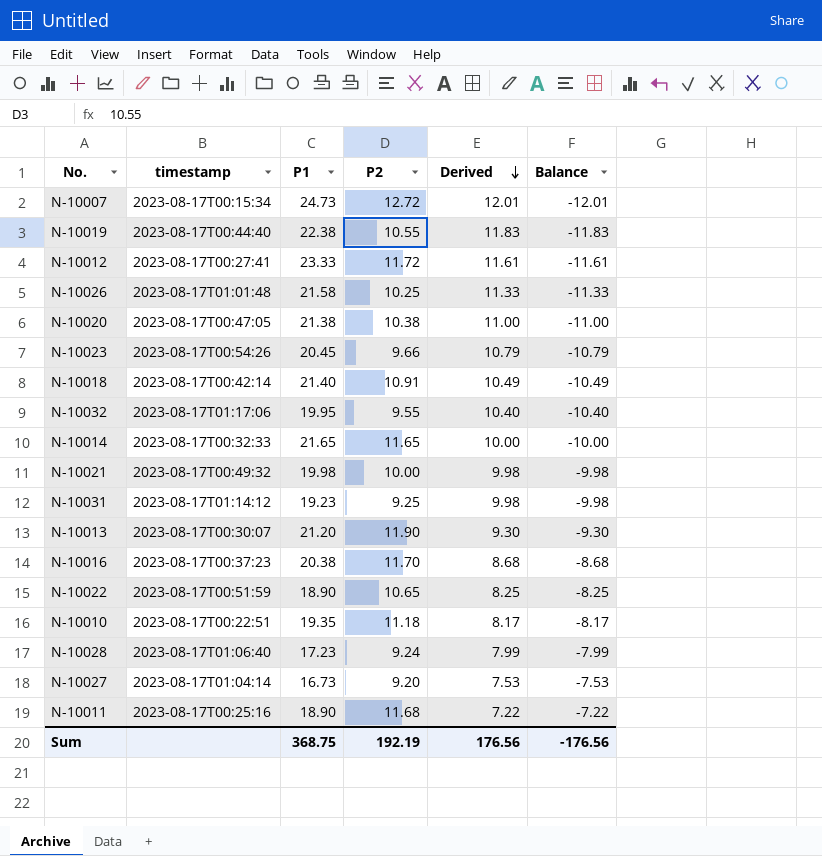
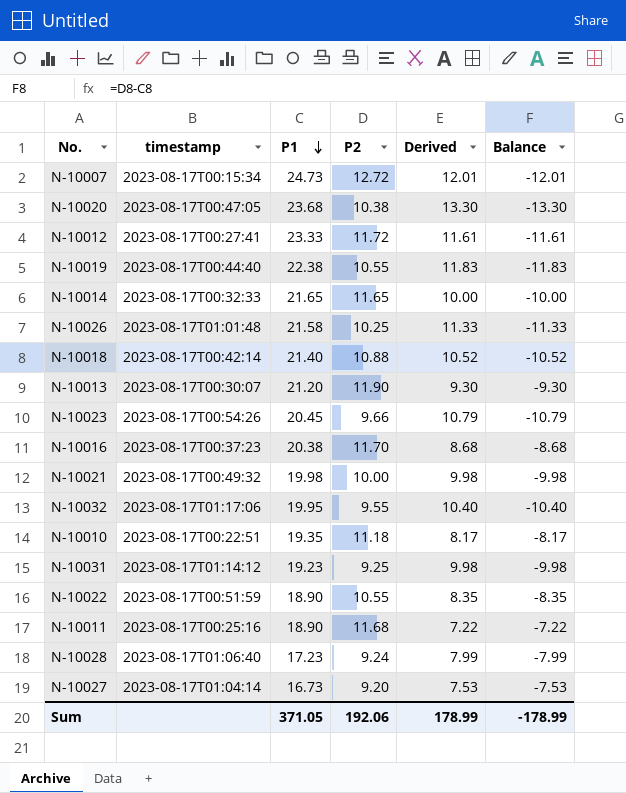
row order: Derived descending -> P1 descending
N-10020 | P1: 21.38 -> 23.68
N-10020 | Derived: 11.00 -> 13.30
N-10020 | Balance: -11.00 -> -13.30
N-10018 | P2: 10.91 -> 10.88
N-10018 | Derived: 10.49 -> 10.52
N-10018 | Balance: -10.49 -> -10.52
N-10022 | P2: 10.65 -> 10.55
N-10022 | Derived: 8.25 -> 8.35
N-10022 | Balance: -8.25 -> -8.35
Sum | P1: 368.75 -> 371.05
Sum | P2: 192.19 -> 192.06
Sum | Derived: 176.56 -> 178.99
Sum | Balance: -176.56 -> -178.99

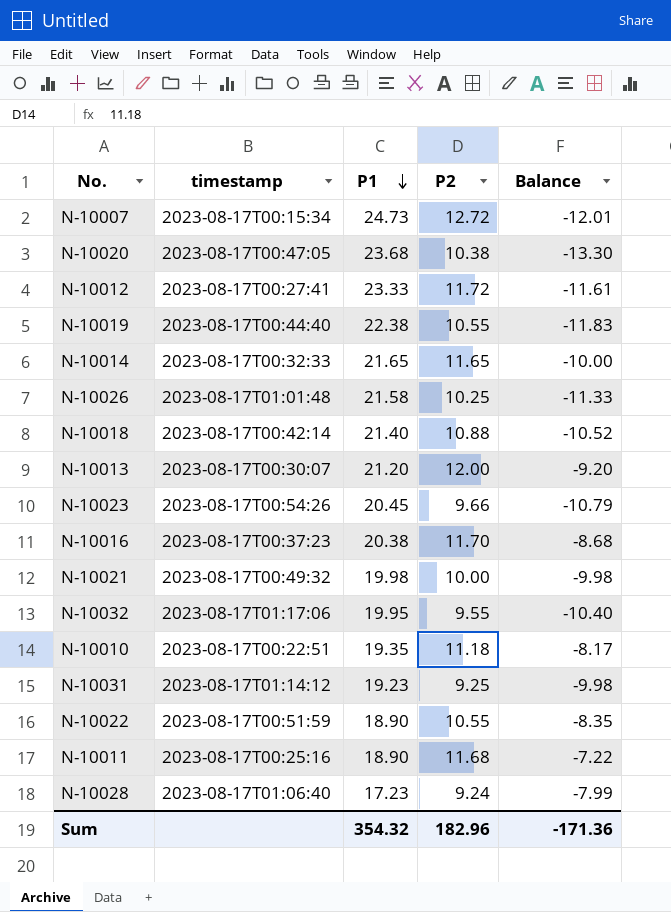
column Derived | formula: [P1] - [P2] -> none
row N-10027: 2023-08-17T01:04:14 | 16.73 | 9.20 | 7.53 | -7.53 -> none
N-10013 | P2: 11.90 -> 12.00
N-10013 | Balance: -9.30 -> -9.20
Sum | P1: 371.05 -> 354.32
Sum | P2: 192.06 -> 182.96
Sum | Balance: -178.99 -> -171.36

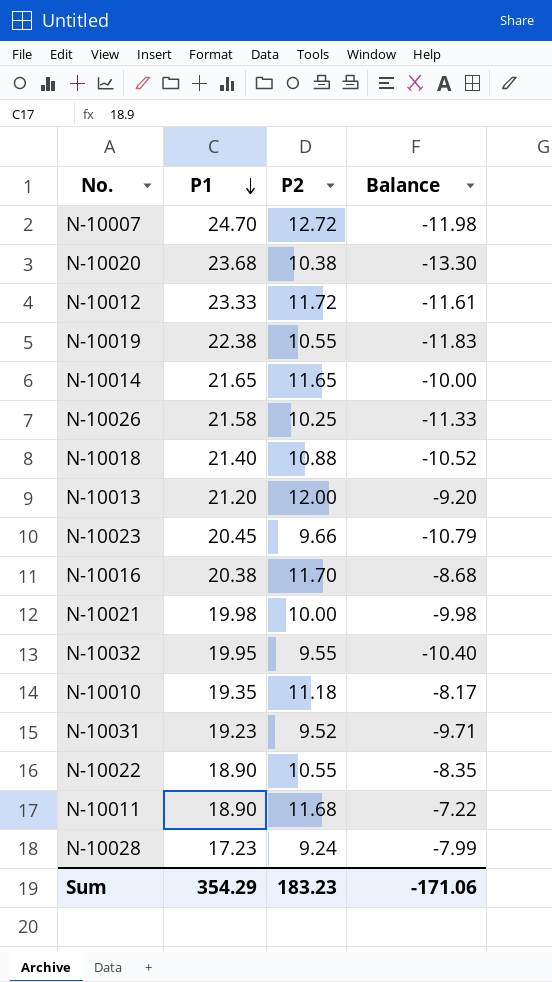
column timestamp | position: 2 -> none
N-10007 | P1: 24.73 -> 24.70
N-10007 | Balance: -12.01 -> -11.98
N-10031 | P2: 9.25 -> 9.52
N-10031 | Balance: -9.98 -> -9.71
Sum | P1: 354.32 -> 354.29
Sum | P2: 182.96 -> 183.23
Sum | Balance: -171.36 -> -171.06

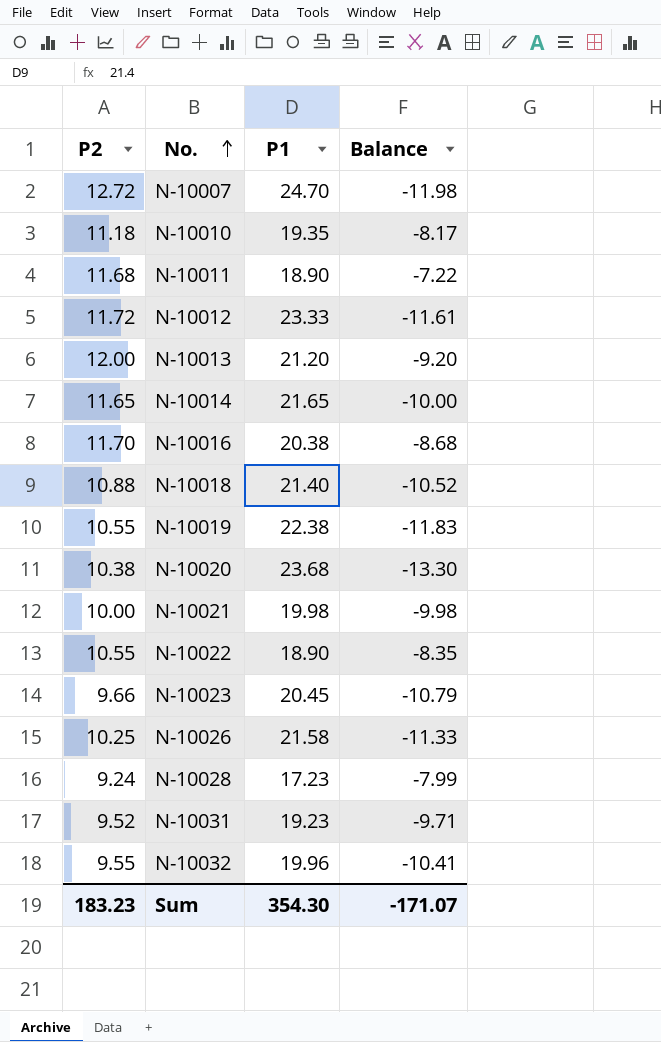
row order: P1 descending -> No. ascending
column P2 | position: 3 -> 1
N-10032 | P1: 19.95 -> 19.96
N-10032 | Balance: -10.40 -> -10.41
Sum | P1: 354.29 -> 354.30
Sum | Balance: -171.06 -> -171.07

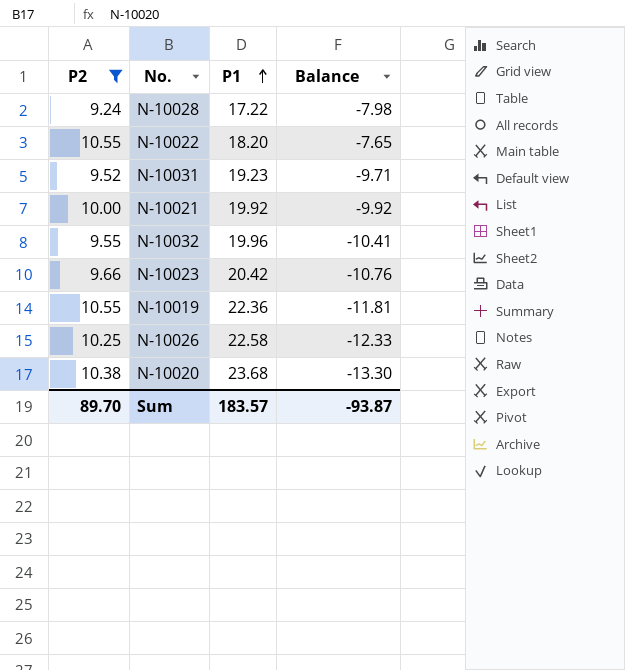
filter: none -> P2 <= 10.55
row order: No. ascending -> P1 ascending
N-10028 | P1: 17.23 -> 17.22
N-10028 | Balance: -7.99 -> -7.98
N-10022 | P1: 18.90 -> 18.20
N-10022 | Balance: -8.35 -> -7.65
N-10021 | P1: 19.98 -> 19.92
N-10021 | Balance: -9.98 -> -9.92
N-10023 | P1: 20.45 -> 20.42
N-10023 | Balance: -10.79 -> -10.76
N-10019 | P1: 22.38 -> 22.36
N-10019 | Balance: -11.83 -> -11.81
N-10026 | P1: 21.58 -> 22.58
N-10026 | Balance: -11.33 -> -12.33
Sum | P2: 183.23 -> 89.70
Sum | P1: 354.30 -> 183.57
Sum | Balance: -171.07 -> -93.87

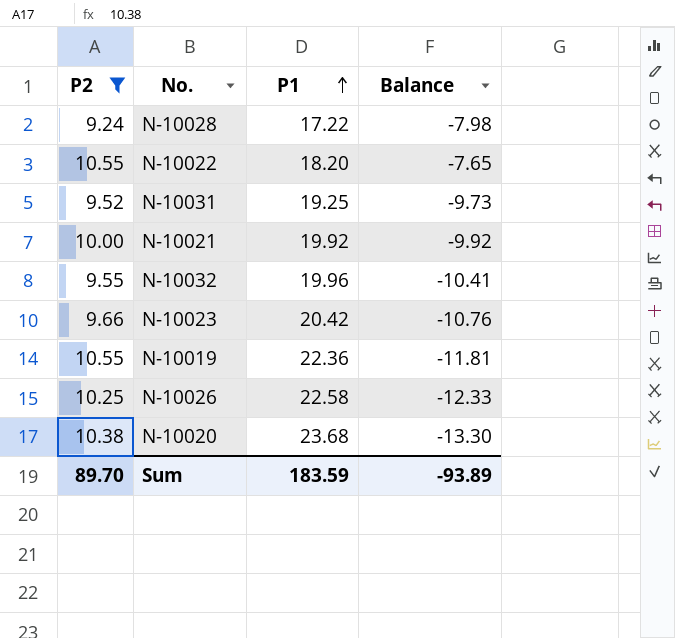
N-10031 | P1: 19.23 -> 19.25
N-10031 | Balance: -9.71 -> -9.73
Sum | P1: 183.57 -> 183.59
Sum | Balance: -93.87 -> -93.89

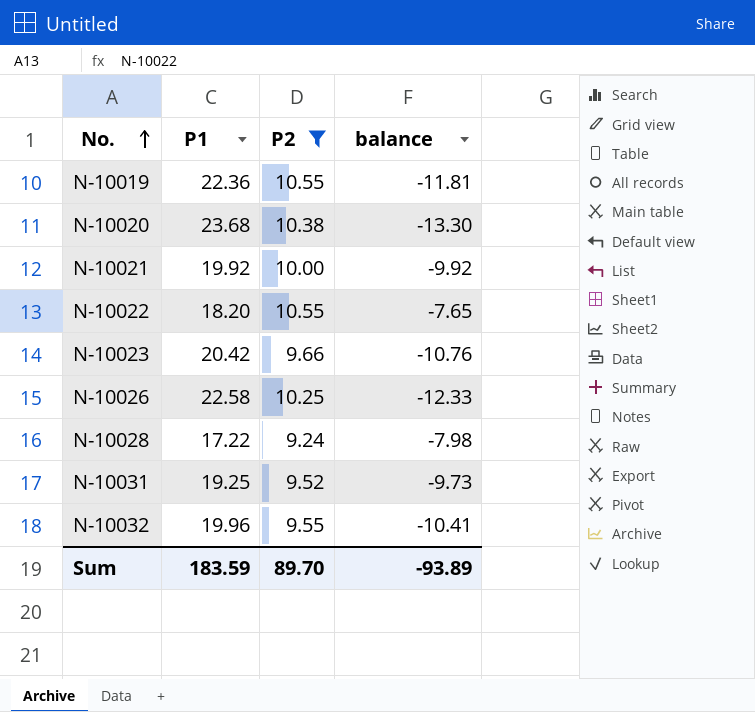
row order: P1 ascending -> No. ascending
column P2 | position: 1 -> 3
column name: Balance -> balance

